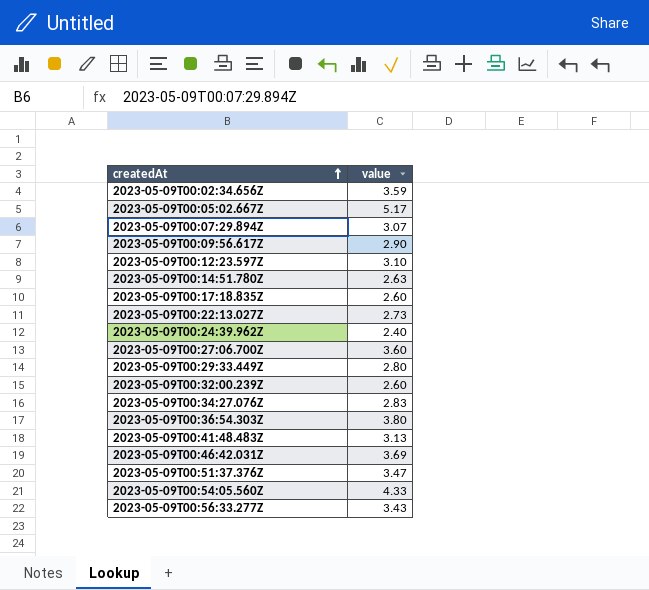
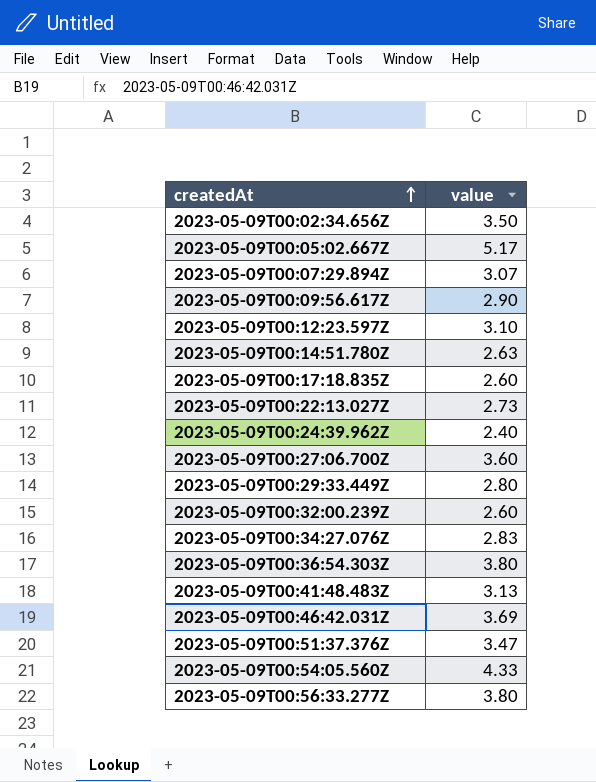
2023-05-09T00:02:34.656Z | value: 3.59 -> 3.50
2023-05-09T00:56:33.277Z | value: 3.43 -> 3.80

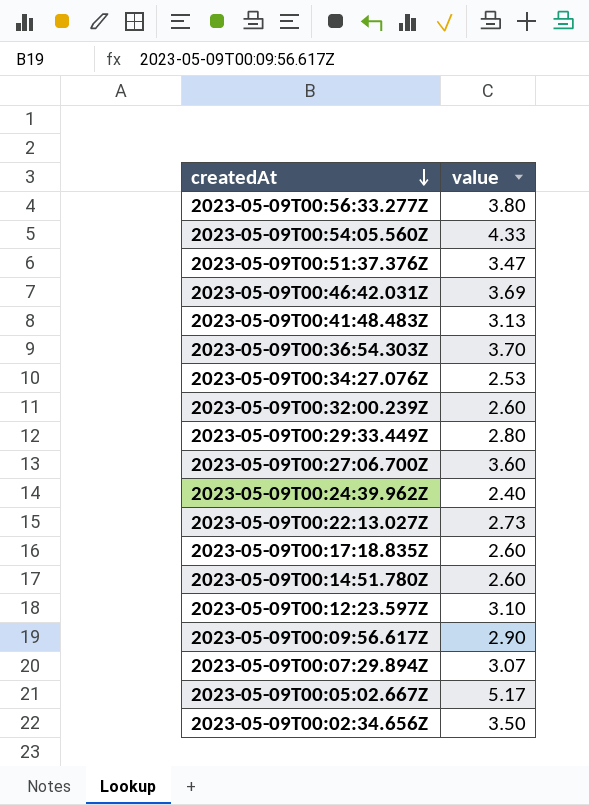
row order: createdAt ascending -> createdAt descending
2023-05-09T00:36:54.303Z | value: 3.80 -> 3.70
2023-05-09T00:34:27.076Z | value: 2.83 -> 2.53
2023-05-09T00:14:51.780Z | value: 2.63 -> 2.60

